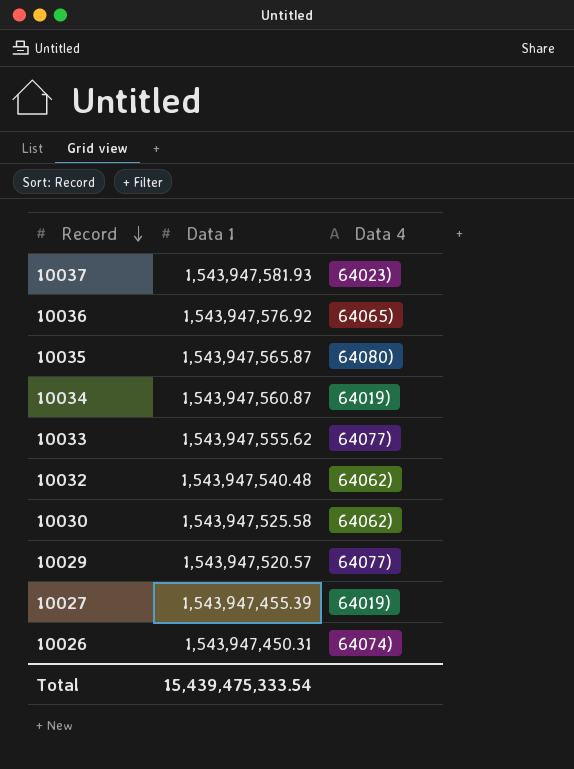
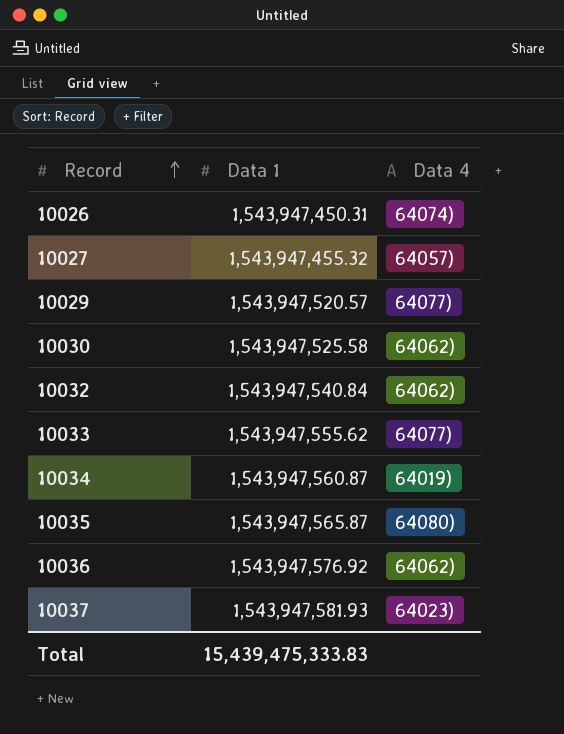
row order: Record descending -> Record ascending
10027 | Data 1: 1,543,947,455.39 -> 1,543,947,455.32
10027 | Data 4: 64019) -> 64057)
10032 | Data 1: 1,543,947,540.48 -> 1,543,947,540.84
10036 | Data 4: 64065) -> 64062)
Total | Data 1: 15,439,475,333.54 -> 15,439,475,333.83

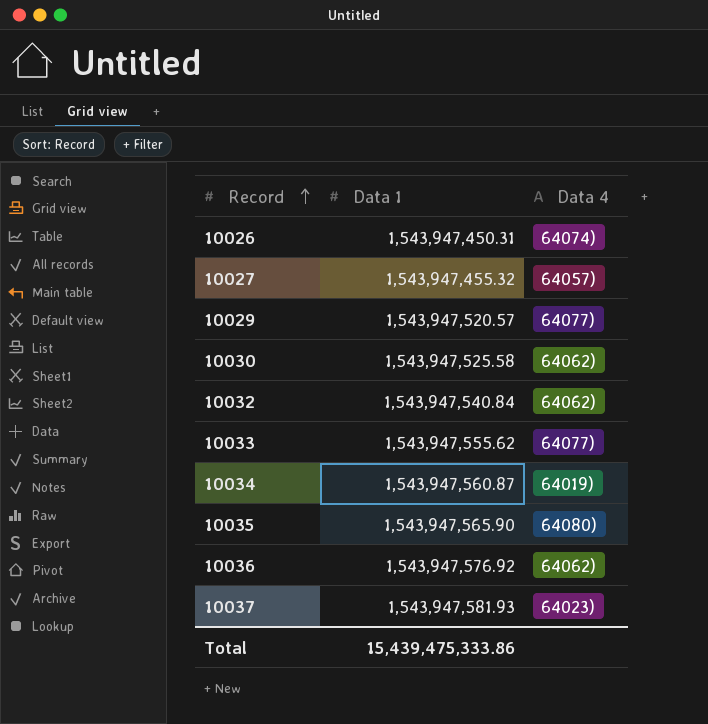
10035 | Data 1: 1,543,947,565.87 -> 1,543,947,565.90
Total | Data 1: 15,439,475,333.83 -> 15,439,475,333.86

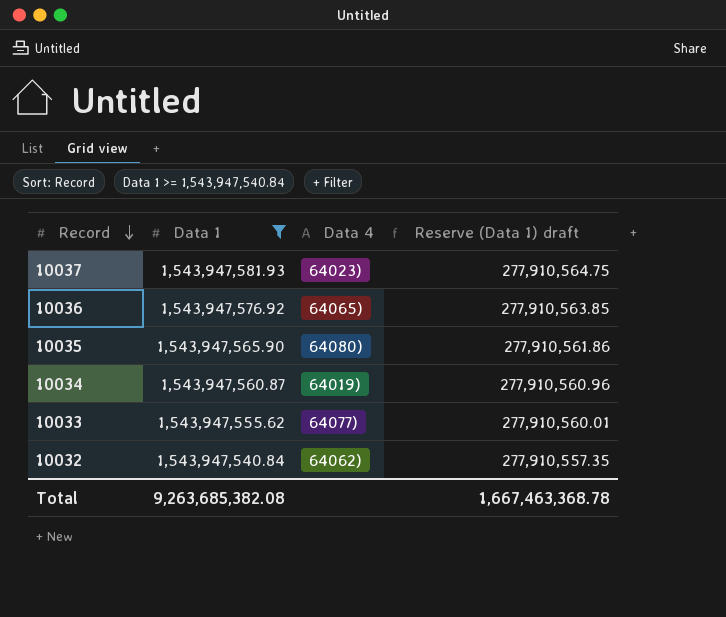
filter: none -> Data 1 >= 1,543,947,540.84
row order: Record ascending -> Record descending
column Reserve (Data 1) draft | formula: none -> [Data 1] * 0.18
10036 | Data 4: 64062) -> 64065)
Total | Data 1: 15,439,475,333.86 -> 9,263,685,382.08

